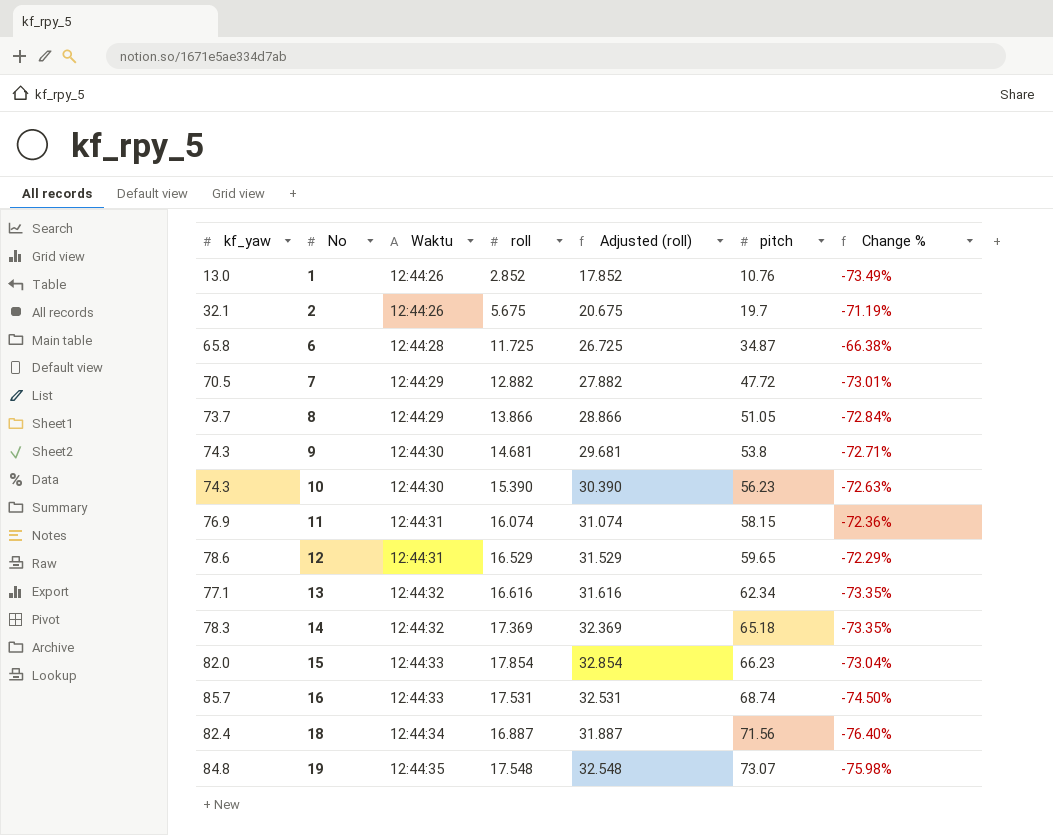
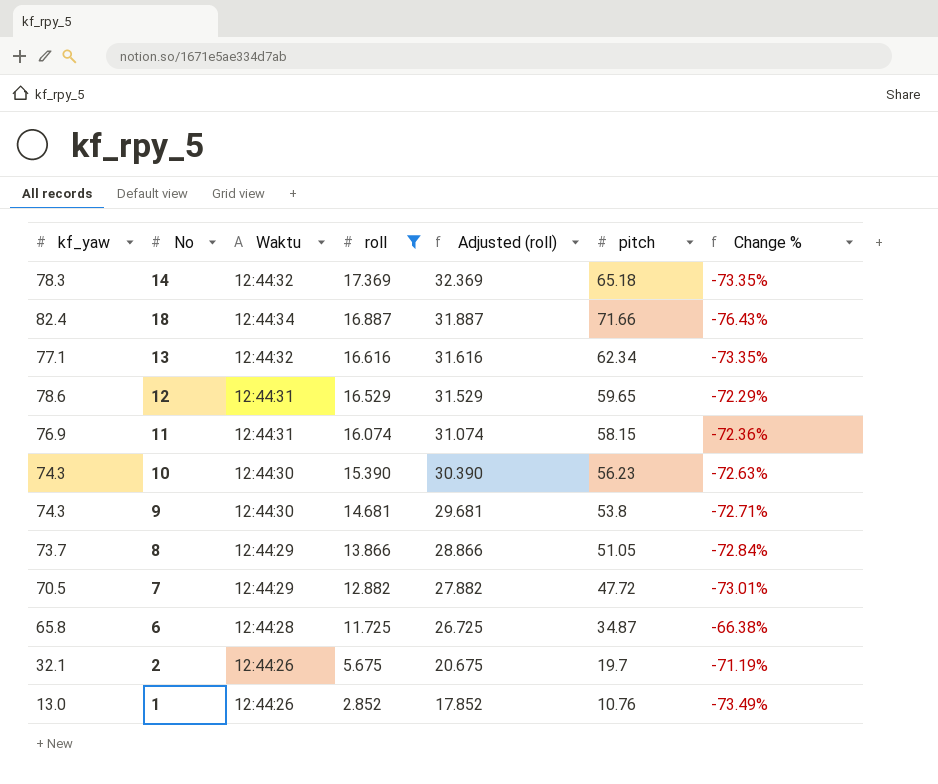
filter: none -> roll <= 17.369
row order: No ascending -> roll descending
18 | pitch: 71.56 -> 71.66
18 | Change %: -76.40% -> -76.43%

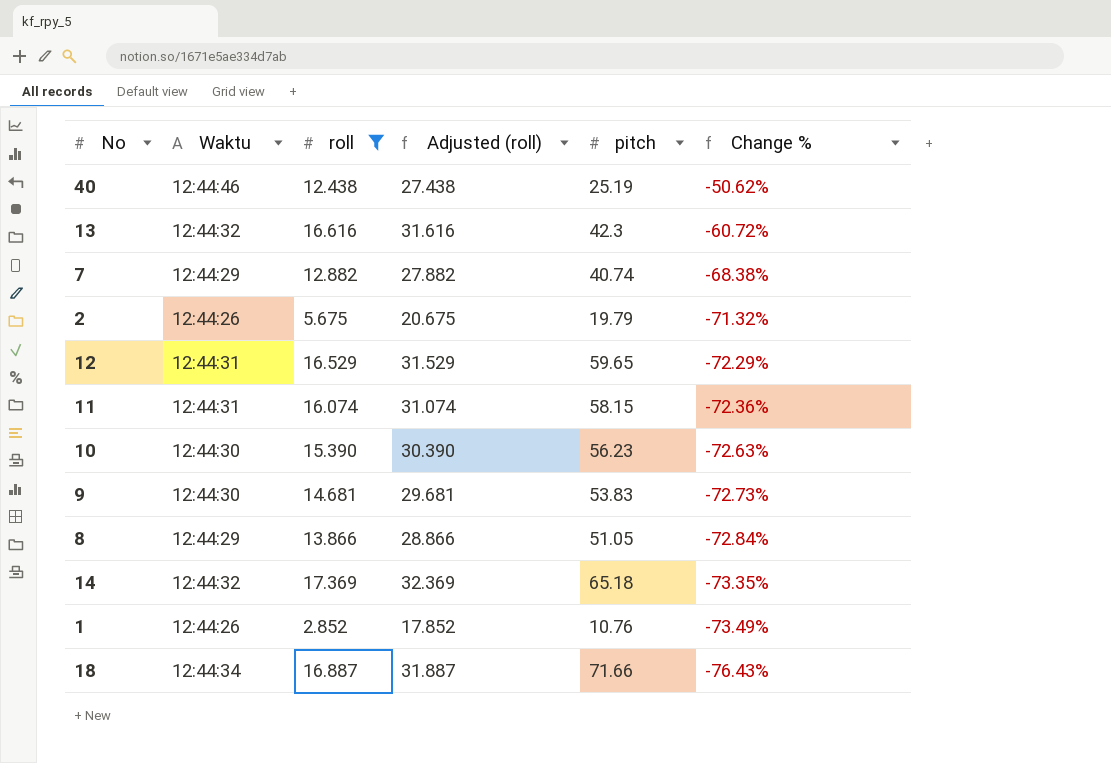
row order: roll descending -> Change % descending
column kf_yaw | position: 1 -> none
row 6: 65.8 | 12:44:28 | 11.725 | 26.725 | 34.87 | -66.38% -> none
row 40: none -> 12:44:46 | 12.438 | 27.438 | 25.19 | -50.62%
13 | pitch: 62.34 -> 42.3
13 | Change %: -73.35% -> -60.72%
7 | pitch: 47.72 -> 40.74
7 | Change %: -73.01% -> -68.38%
2 | pitch: 19.7 -> 19.79
2 | Change %: -71.19% -> -71.32%
9 | pitch: 53.8 -> 53.83
9 | Change %: -72.71% -> -72.73%

